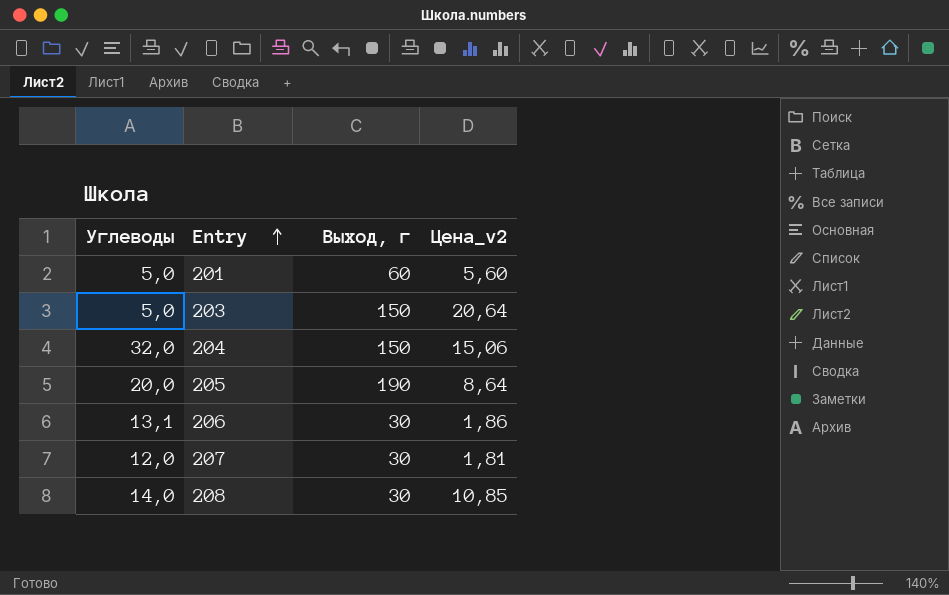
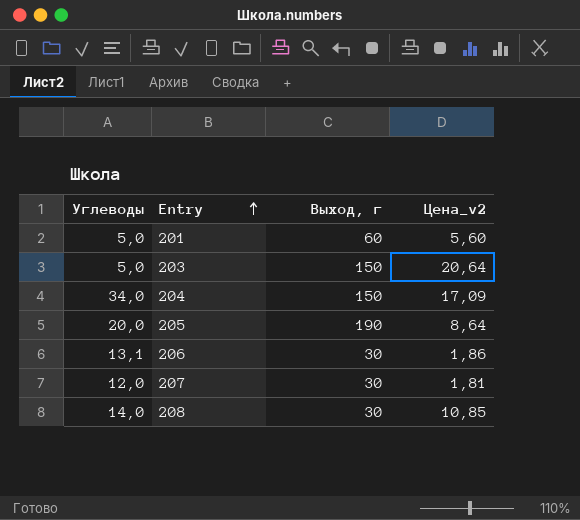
204 | Углеводы: 32,0 -> 34,0
204 | Цена_v2: 15,06 -> 17,09

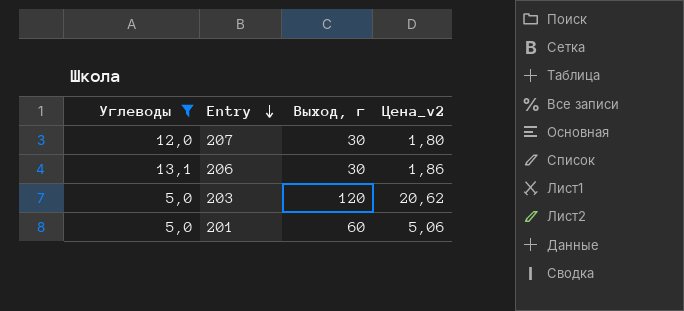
filter: none -> Углеводы <= 13,1
row order: Entry ascending -> Entry descending
207 | Цена_v2: 1,81 -> 1,80
203 | Выход, г: 150 -> 120
203 | Цена_v2: 20,64 -> 20,62
201 | Цена_v2: 5,60 -> 5,06

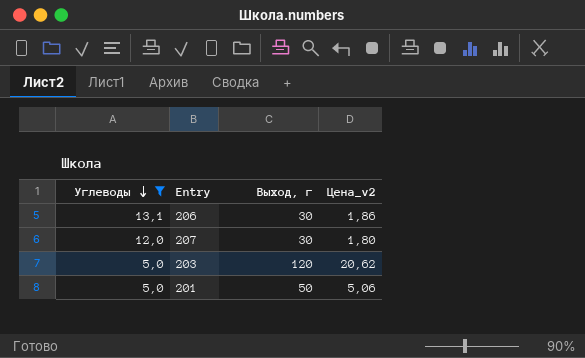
row order: Entry descending -> Углеводы descending
201 | Выход, г: 60 -> 50

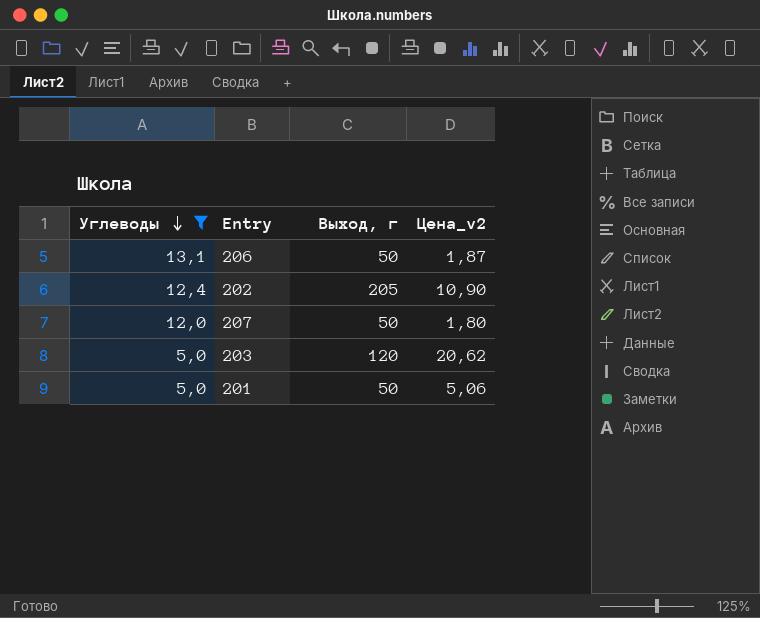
206 | Выход, г: 30 -> 50
206 | Цена_v2: 1,86 -> 1,87
row 202: none -> 12,4 | 205 | 10,90
207 | Выход, г: 30 -> 50

